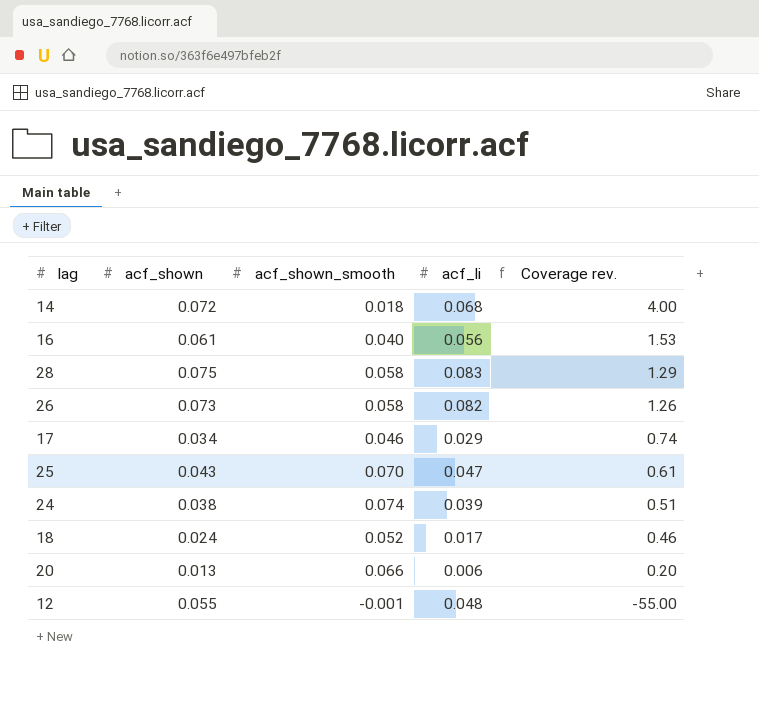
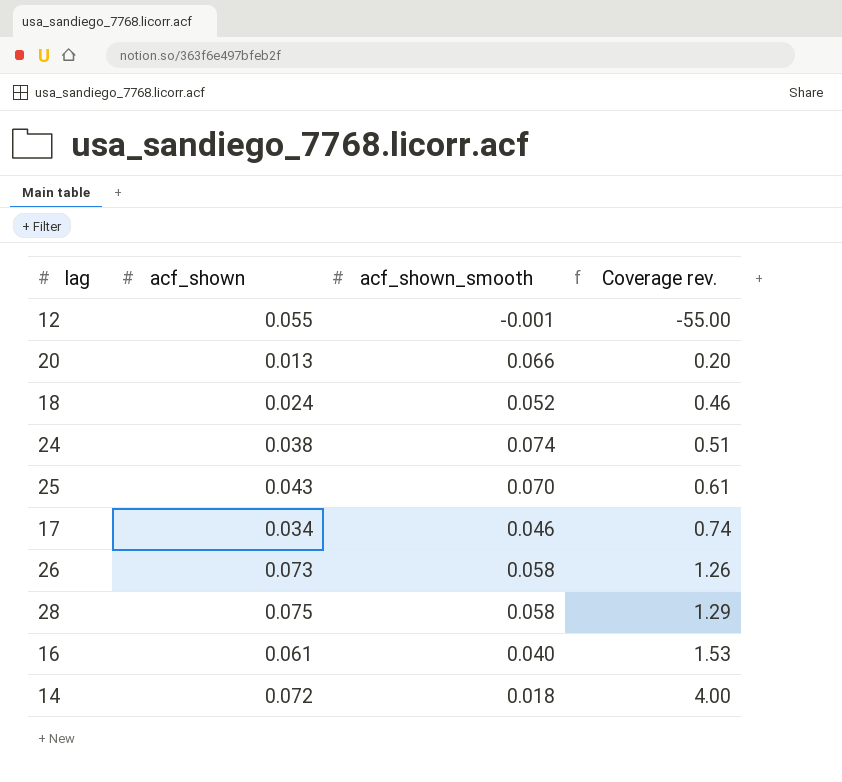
row order: Coverage rev. descending -> Coverage rev. ascending
column acf_li | position: 4 -> none

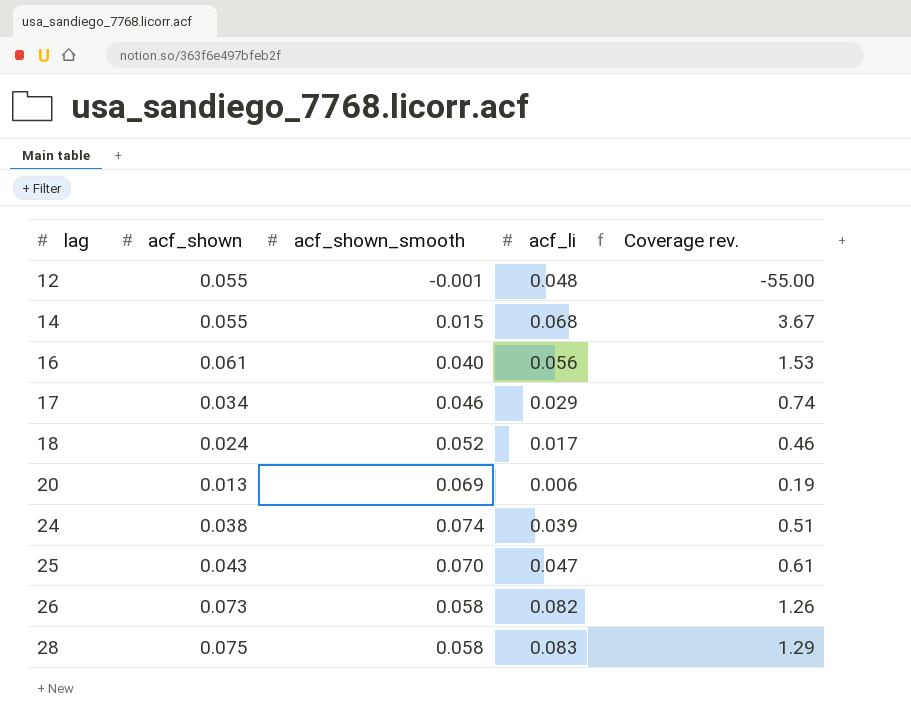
row order: Coverage rev. ascending -> lag ascending
column acf_li | position: none -> 4
14 | acf_shown: 0.072 -> 0.055
14 | acf_shown_smooth: 0.018 -> 0.015
14 | Coverage rev.: 4.00 -> 3.67
20 | acf_shown_smooth: 0.066 -> 0.069
20 | Coverage rev.: 0.20 -> 0.19

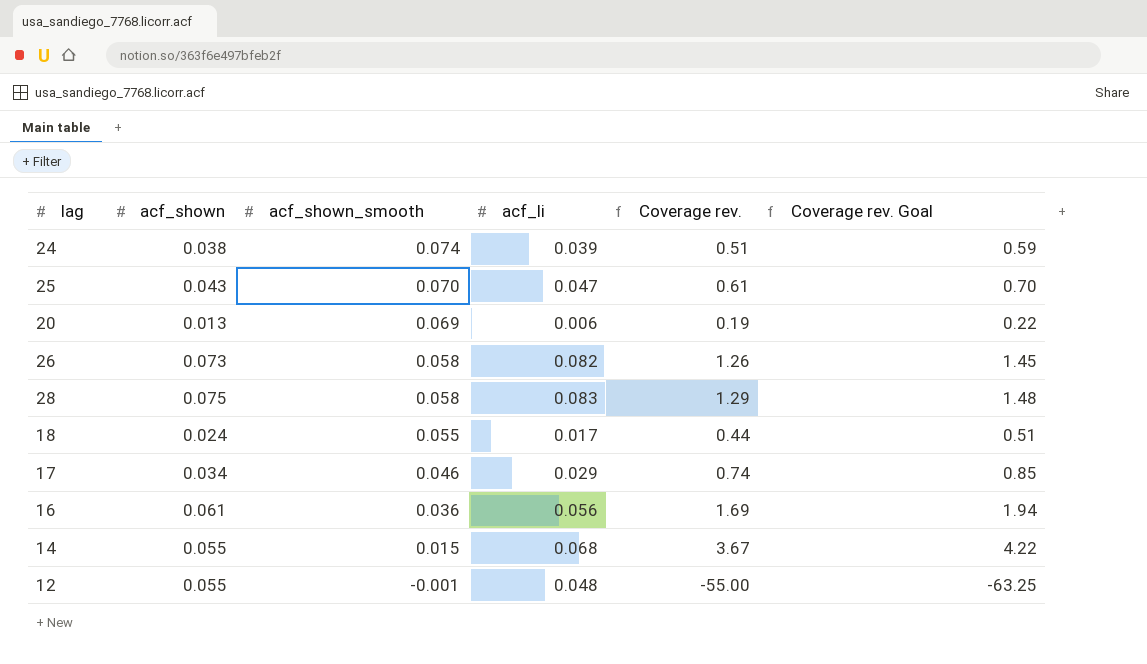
row order: lag ascending -> acf_shown_smooth descending
column Coverage rev. Goal | formula: none -> [Coverage rev.] * 1.15
18 | acf_shown_smooth: 0.052 -> 0.055
18 | Coverage rev.: 0.46 -> 0.44
16 | acf_shown_smooth: 0.040 -> 0.036
16 | Coverage rev.: 1.53 -> 1.69

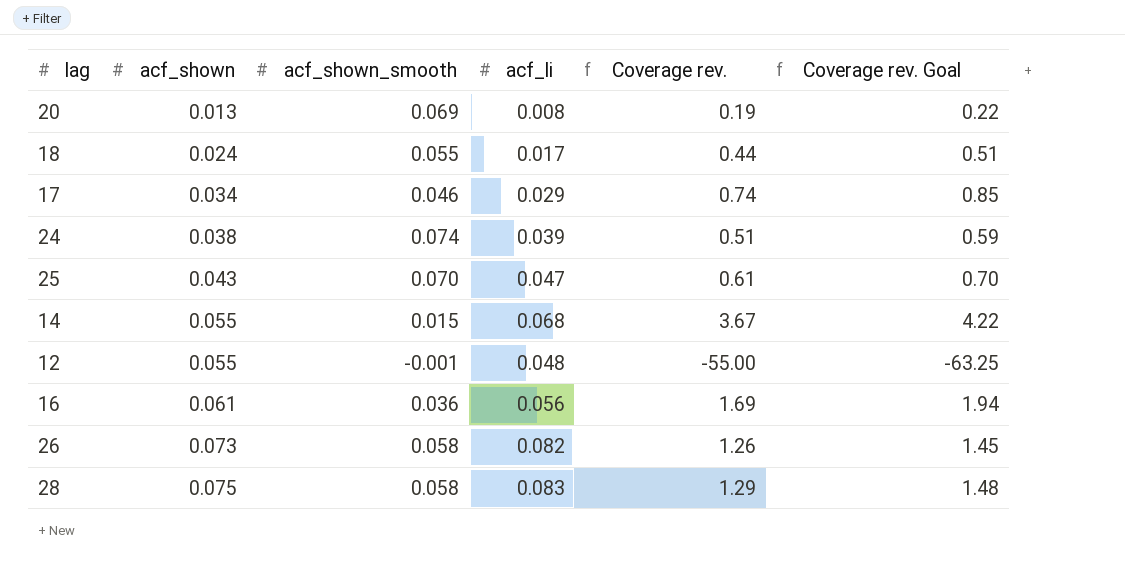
row order: acf_shown_smooth descending -> acf_shown ascending
20 | acf_li: 0.006 -> 0.008

